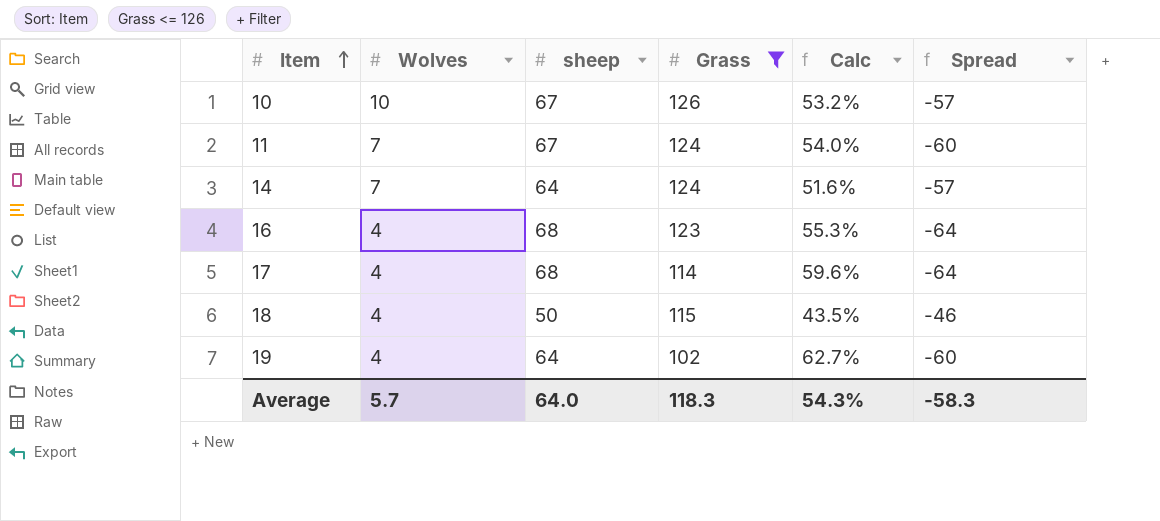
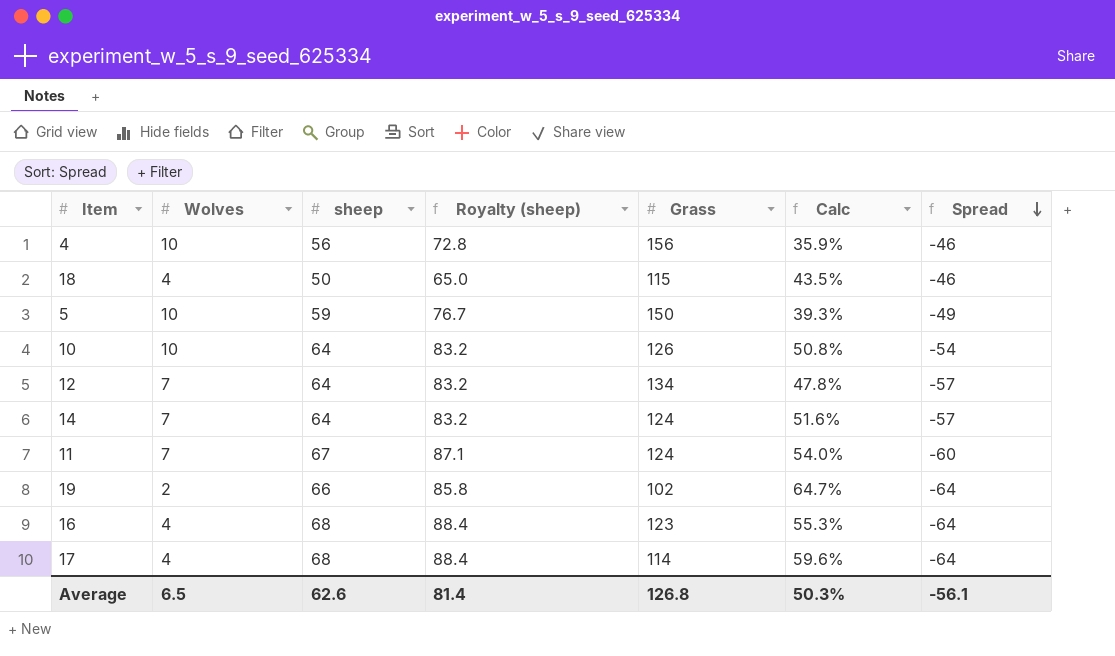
filter: Grass <= 126 -> none
row order: Item ascending -> Spread descending
column Royalty (sheep) | formula: none -> [sheep] * 1.3
10 | sheep: 67 -> 64
10 | Calc: 53.2% -> 50.8%
10 | Spread: -57 -> -54
19 | Wolves: 4 -> 2
19 | sheep: 64 -> 66
19 | Calc: 62.7% -> 64.7%
19 | Spread: -60 -> -64
Average | Wolves: 5.7 -> 6.5
Average | sheep: 64.0 -> 62.6
Average | Grass: 118.3 -> 126.8
Average | Calc: 54.3% -> 50.3%
Average | Spread: -58.3 -> -56.1

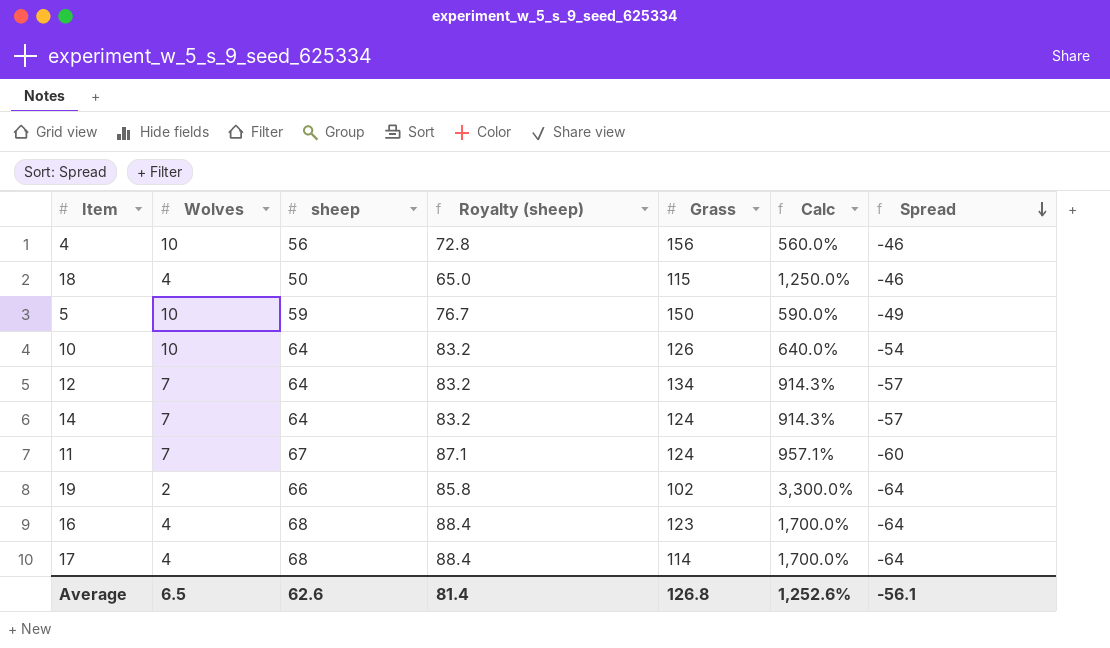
column Calc | formula: [sheep] / [Grass] -> [sheep] / [Wolves]
Average | Calc: 50.3% -> 1,252.6%

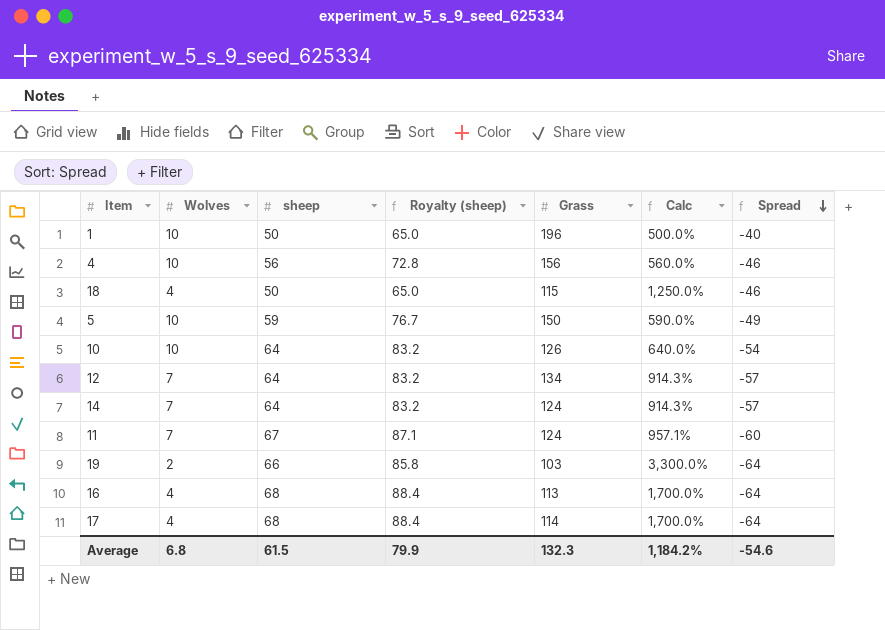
row 1: none -> 10 | 50 | 65.0 | 196 | 500.0% | -40
19 | Grass: 102 -> 103
16 | Grass: 123 -> 113
Average | Wolves: 6.5 -> 6.8
Average | sheep: 62.6 -> 61.5
Average | Royalty (sheep): 81.4 -> 79.9
Average | Grass: 126.8 -> 132.3
Average | Calc: 1,252.6% -> 1,184.2%
Average | Spread: -56.1 -> -54.6

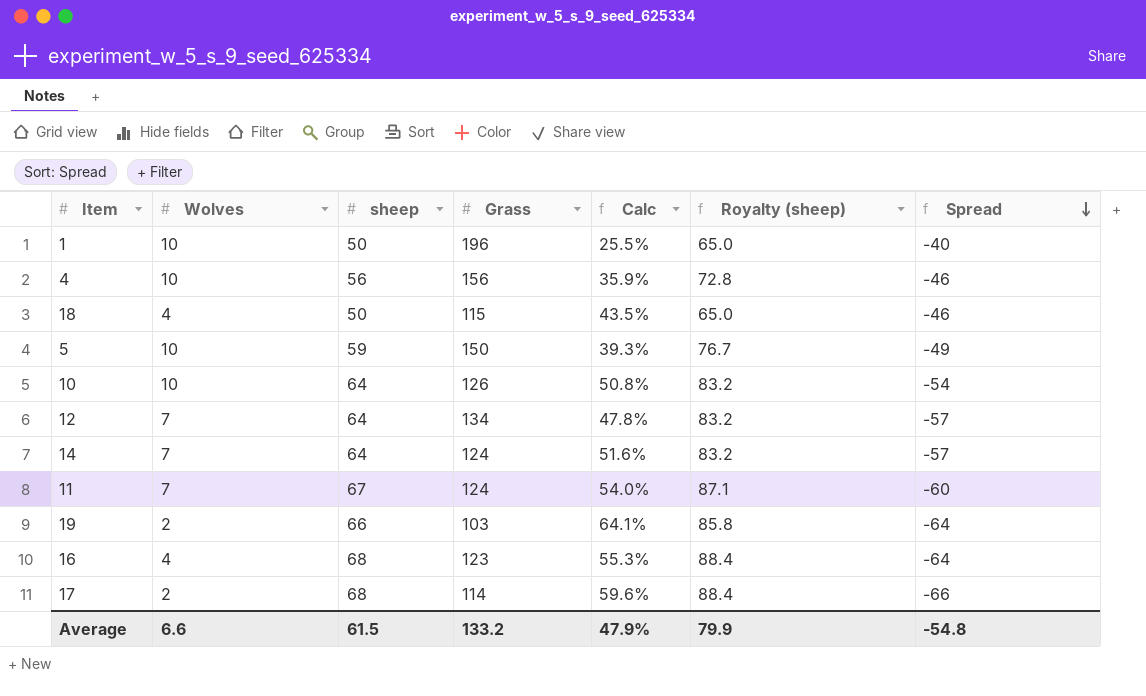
column Calc | formula: [sheep] / [Wolves] -> [sheep] / [Grass]
column Royalty (sheep) | position: 4 -> 6
16 | Grass: 113 -> 123
17 | Wolves: 4 -> 2
17 | Spread: -64 -> -66
Average | Wolves: 6.8 -> 6.6
Average | Grass: 132.3 -> 133.2
Average | Calc: 1,184.2% -> 47.9%
Average | Spread: -54.6 -> -54.8

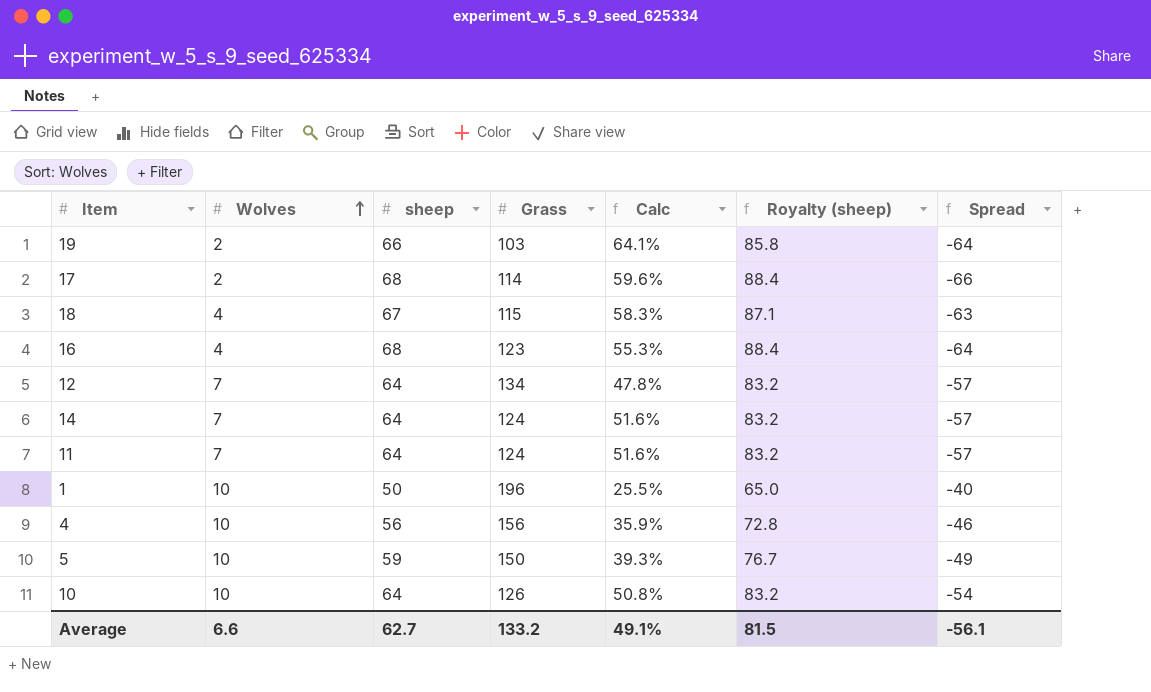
row order: Spread descending -> Wolves ascending
18 | sheep: 50 -> 67
18 | Calc: 43.5% -> 58.3%
18 | Royalty (sheep): 65.0 -> 87.1
18 | Spread: -46 -> -63
11 | sheep: 67 -> 64
11 | Calc: 54.0% -> 51.6%
11 | Royalty (sheep): 87.1 -> 83.2
11 | Spread: -60 -> -57
Average | sheep: 61.5 -> 62.7
Average | Calc: 47.9% -> 49.1%
Average | Royalty (sheep): 79.9 -> 81.5
Average | Spread: -54.8 -> -56.1

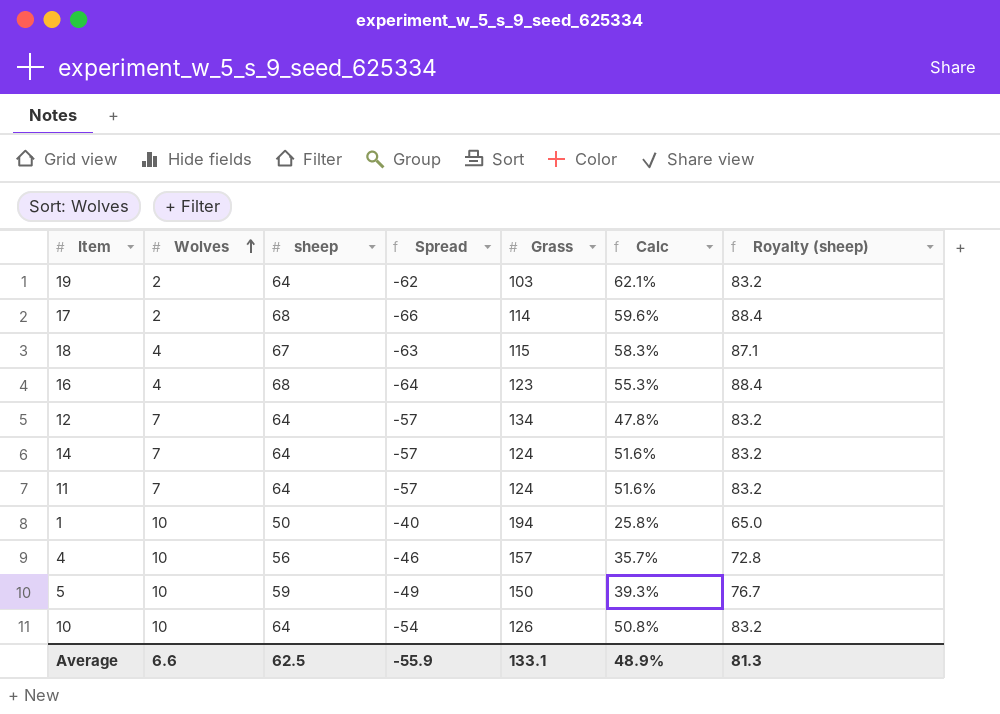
column Spread | position: 7 -> 4
19 | sheep: 66 -> 64
19 | Spread: -64 -> -62
19 | Calc: 64.1% -> 62.1%
19 | Royalty (sheep): 85.8 -> 83.2
1 | Grass: 196 -> 194
1 | Calc: 25.5% -> 25.8%
4 | Grass: 156 -> 157
4 | Calc: 35.9% -> 35.7%
Average | sheep: 62.7 -> 62.5
Average | Spread: -56.1 -> -55.9
Average | Grass: 133.2 -> 133.1
Average | Calc: 49.1% -> 48.9%
Average | Royalty (sheep): 81.5 -> 81.3

